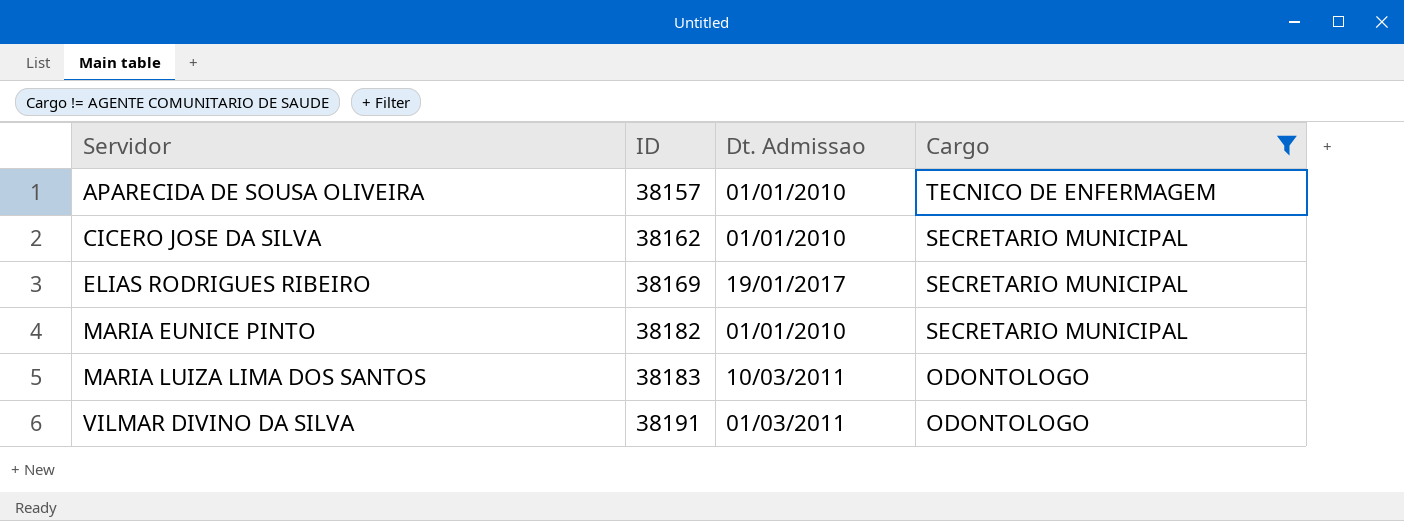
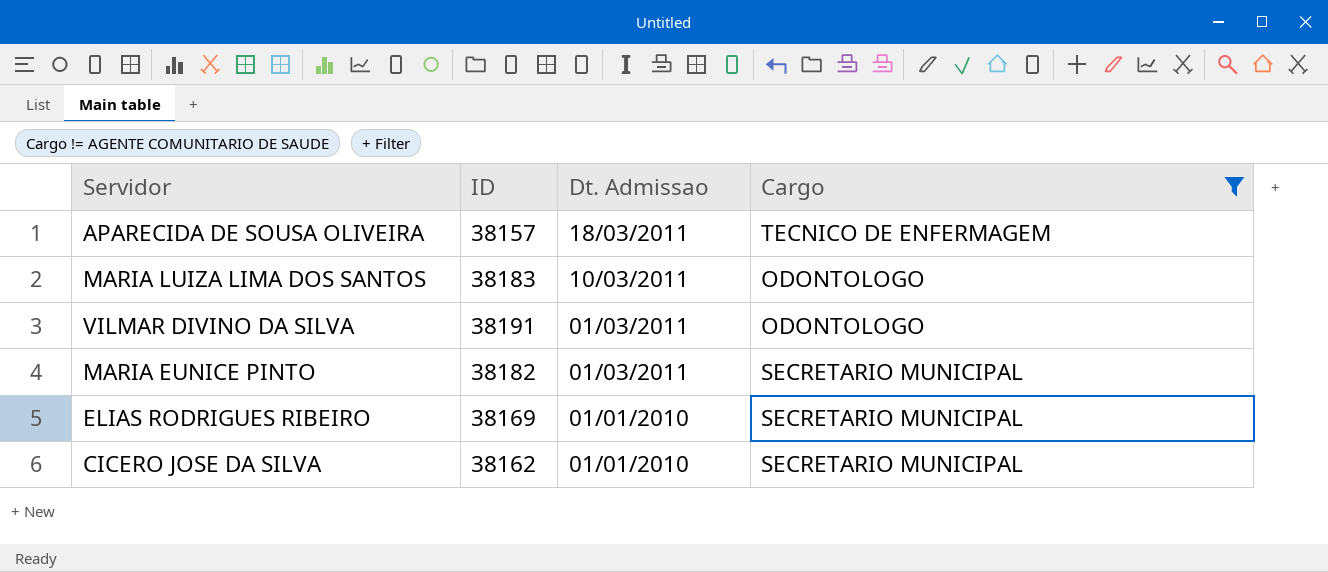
row order: Servidor ascending -> Dt. Admissao descending
APARECIDA DE SOUSA OLIVEIRA | Dt. Admissao: 01/01/2010 -> 18/03/2011
MARIA EUNICE PINTO | Dt. Admissao: 01/01/2010 -> 01/03/2011
ELIAS RODRIGUES RIBEIRO | Dt. Admissao: 19/01/2017 -> 01/01/2010

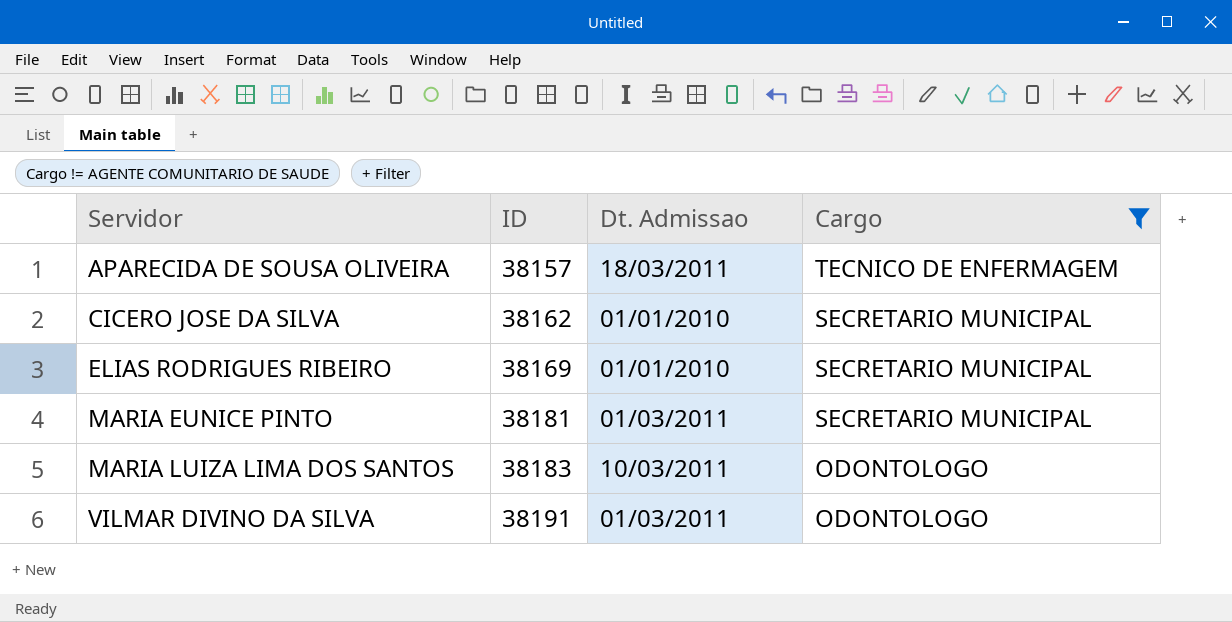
row order: Dt. Admissao descending -> Servidor ascending
MARIA EUNICE PINTO | ID: 38182 -> 38181

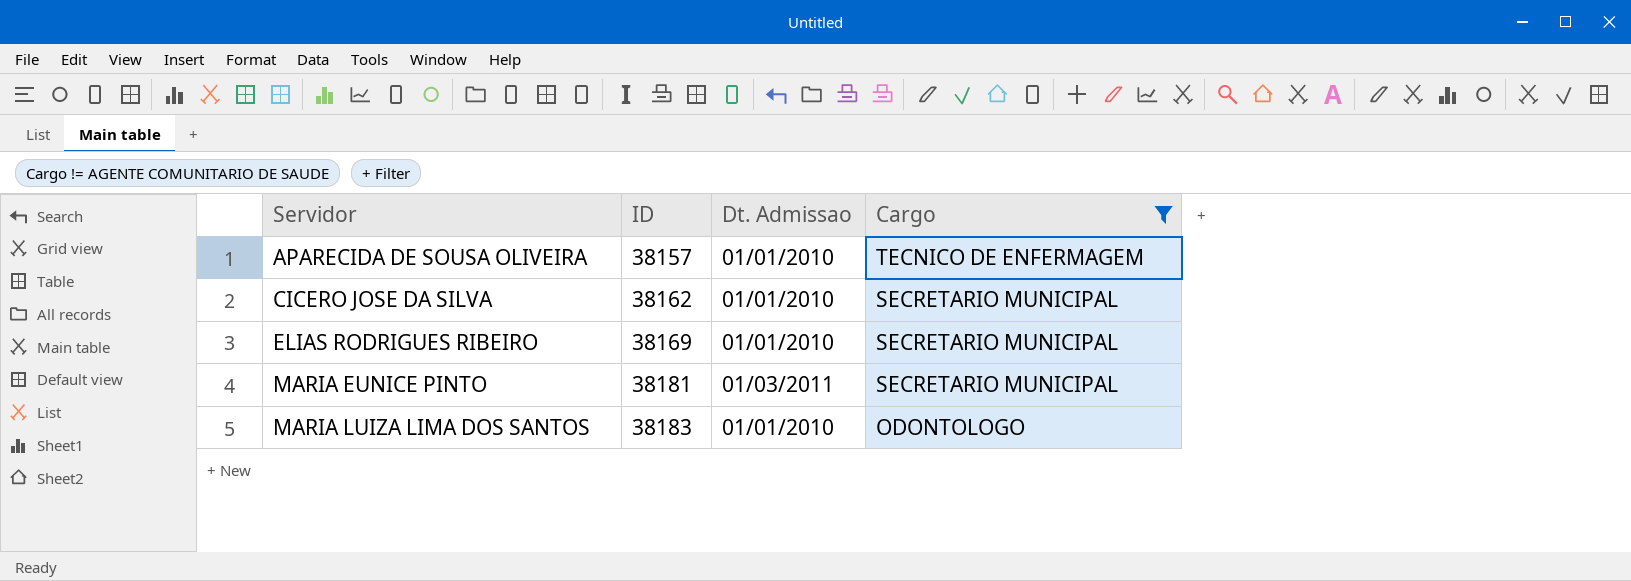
row VILMAR DIVINO DA SILVA: 38191 | 01/03/2011 | ODONTOLOGO -> none
APARECIDA DE SOUSA OLIVEIRA | Dt. Admissao: 18/03/2011 -> 01/01/2010
MARIA LUIZA LIMA DOS SANTOS | Dt. Admissao: 10/03/2011 -> 01/01/2010

